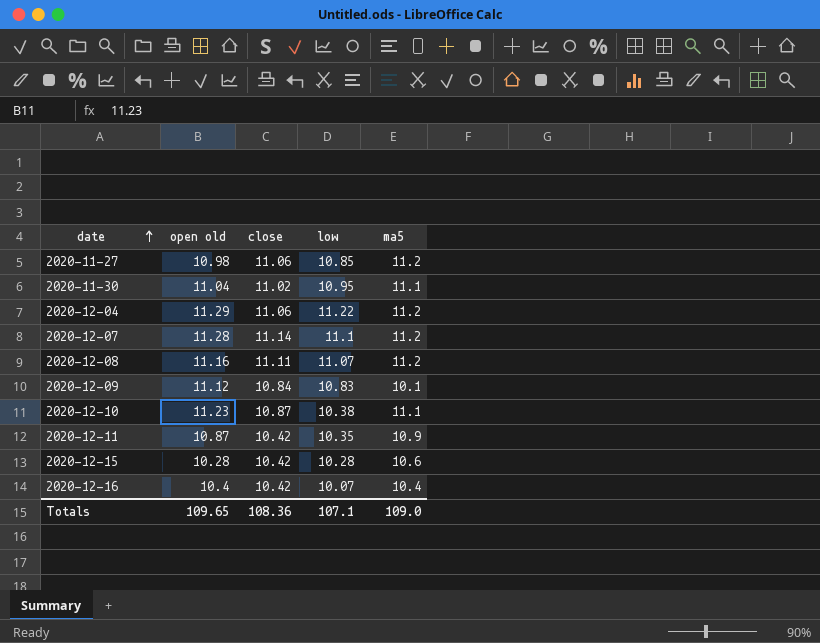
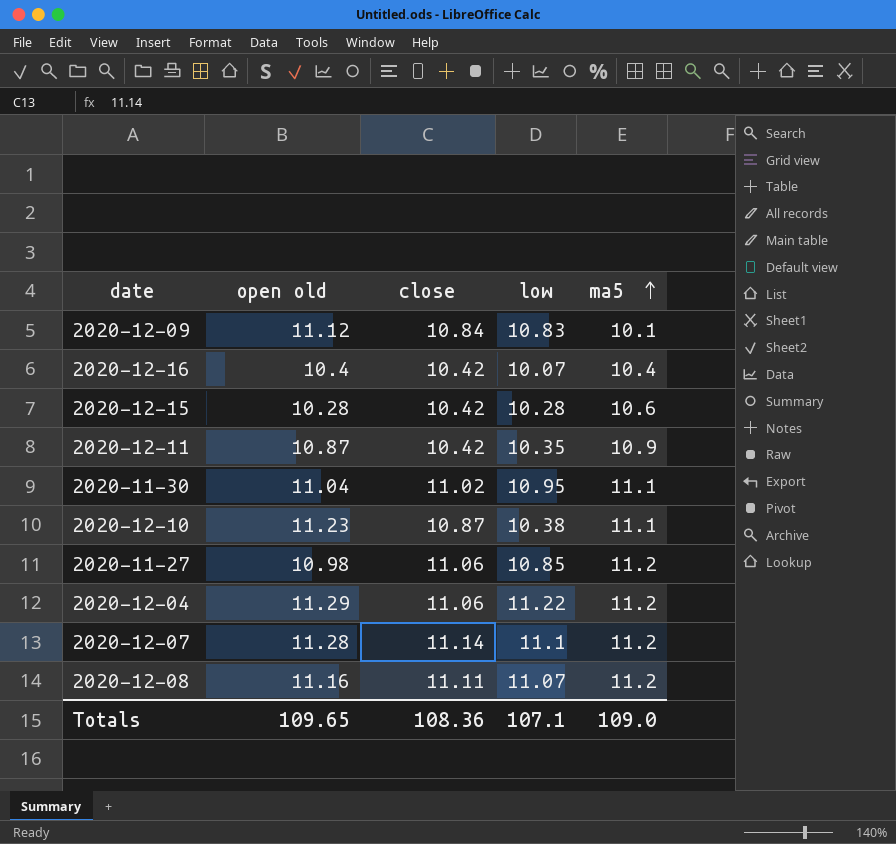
row order: date ascending -> ma5 ascending

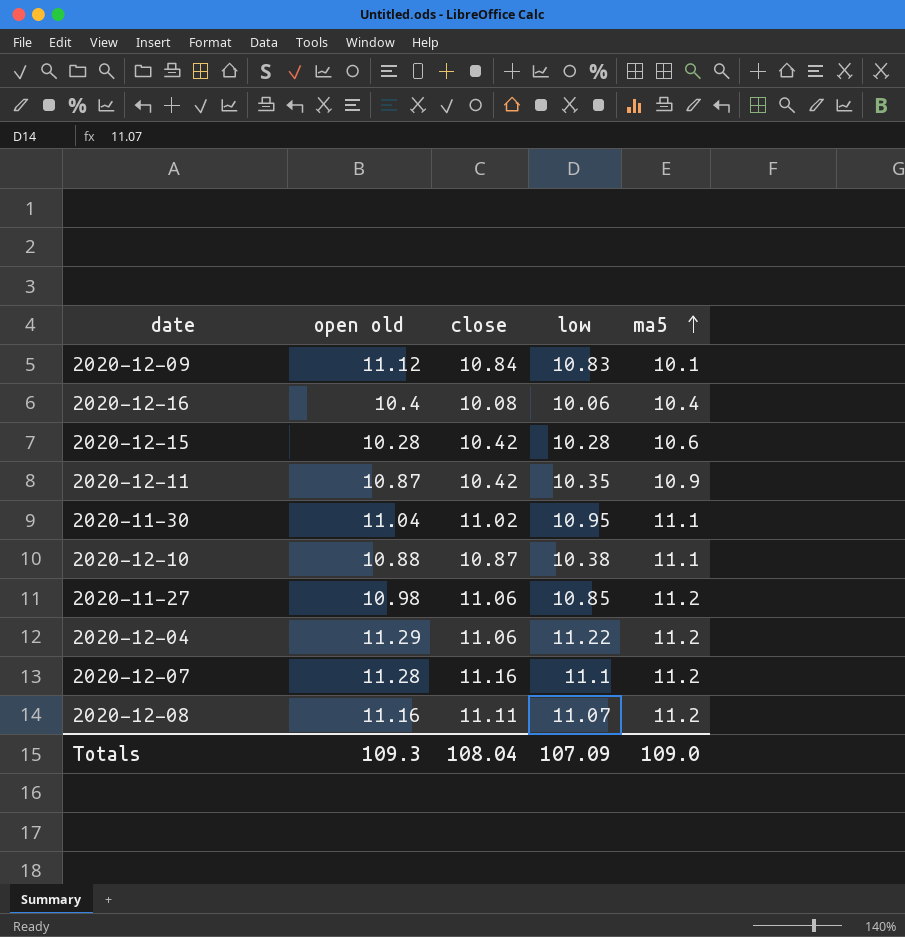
2020-12-16 | close: 10.42 -> 10.08
2020-12-16 | low: 10.07 -> 10.06
2020-12-10 | open old: 11.23 -> 10.88
2020-12-07 | close: 11.14 -> 11.16
Totals | open old: 109.65 -> 109.3
Totals | close: 108.36 -> 108.04
Totals | low: 107.1 -> 107.09

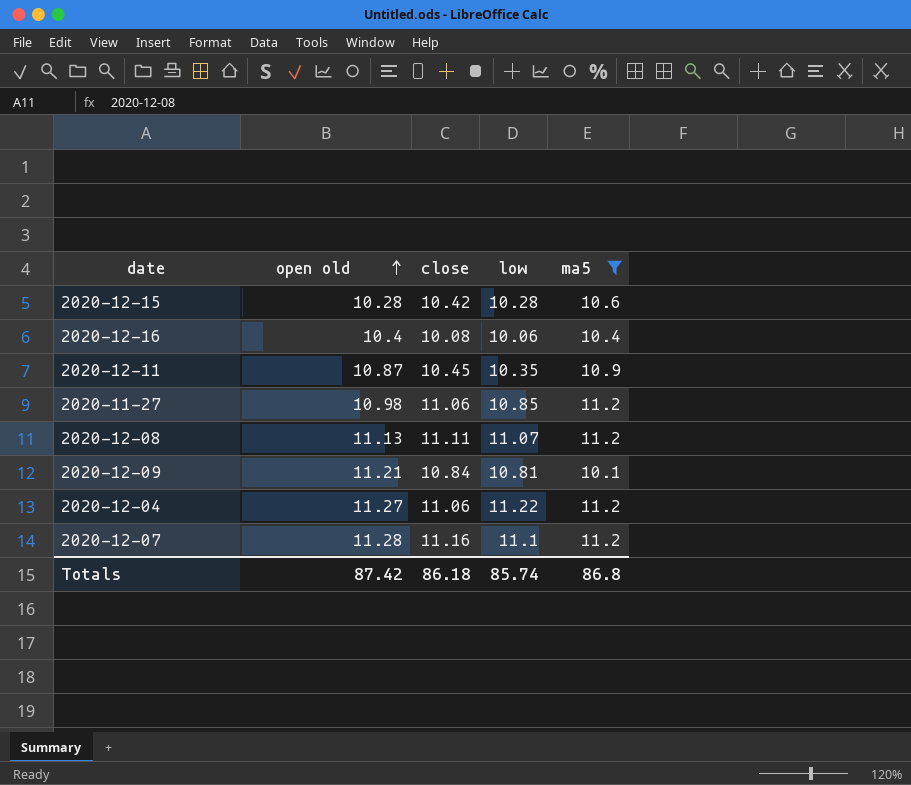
filter: none -> ma5 != 11.1
row order: ma5 ascending -> open old ascending
2020-12-11 | close: 10.42 -> 10.45
2020-12-08 | open old: 11.16 -> 11.13
2020-12-09 | open old: 11.12 -> 11.21
2020-12-09 | low: 10.83 -> 10.81
2020-12-04 | open old: 11.29 -> 11.27
Totals | open old: 109.3 -> 87.42
Totals | close: 108.04 -> 86.18
Totals | low: 107.09 -> 85.74
Totals | ma5: 109.0 -> 86.8

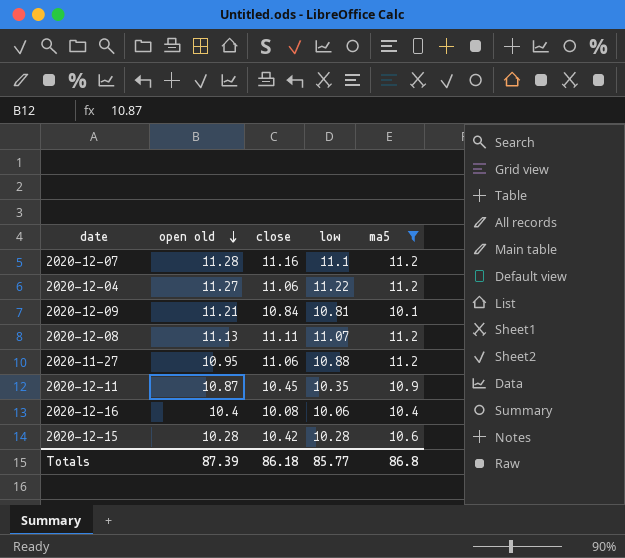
row order: open old ascending -> open old descending
2020-11-27 | open old: 10.98 -> 10.95
2020-11-27 | low: 10.85 -> 10.88
Totals | open old: 87.42 -> 87.39
Totals | low: 85.74 -> 85.77

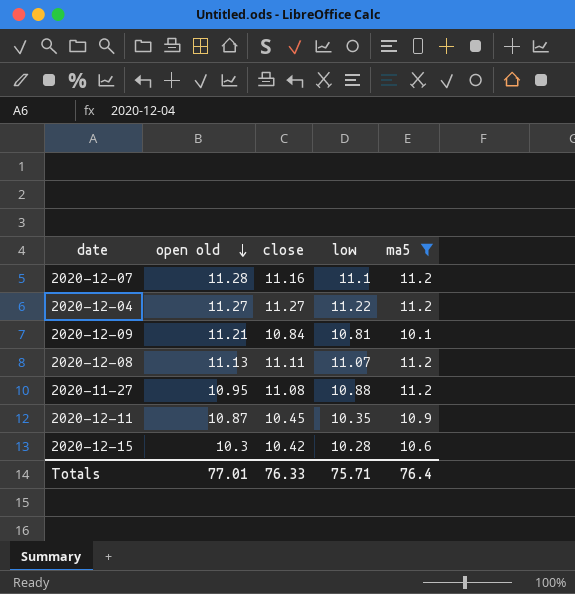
row 2020-12-16: 10.4 | 10.08 | 10.06 | 10.4 -> none
2020-12-04 | close: 11.06 -> 11.27
2020-11-27 | close: 11.06 -> 11.08
2020-12-15 | open old: 10.28 -> 10.3
Totals | open old: 87.39 -> 77.01
Totals | close: 86.18 -> 76.33
Totals | low: 85.77 -> 75.71
Totals | ma5: 86.8 -> 76.4

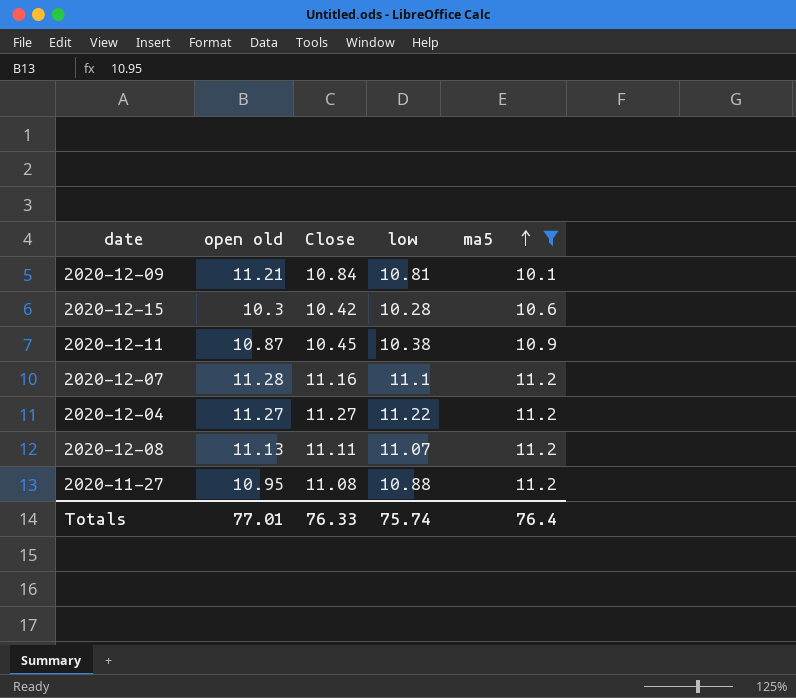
row order: open old descending -> ma5 ascending
column name: close -> Close
2020-12-11 | low: 10.35 -> 10.38
Totals | low: 75.71 -> 75.74

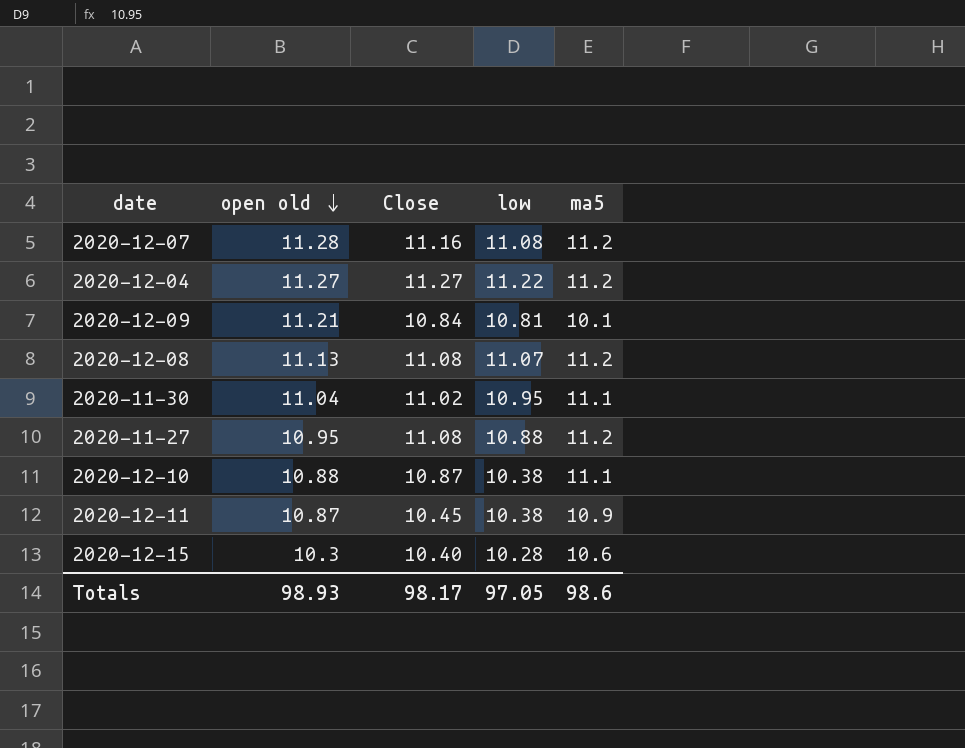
filter: ma5 != 11.1 -> none
row order: ma5 ascending -> open old descending
2020-12-07 | low: 11.1 -> 11.08
2020-12-08 | Close: 11.11 -> 11.08
2020-12-15 | Close: 10.42 -> 10.40
Totals | open old: 77.01 -> 98.93
Totals | Close: 76.33 -> 98.17
Totals | low: 75.74 -> 97.05
Totals | ma5: 76.4 -> 98.6

